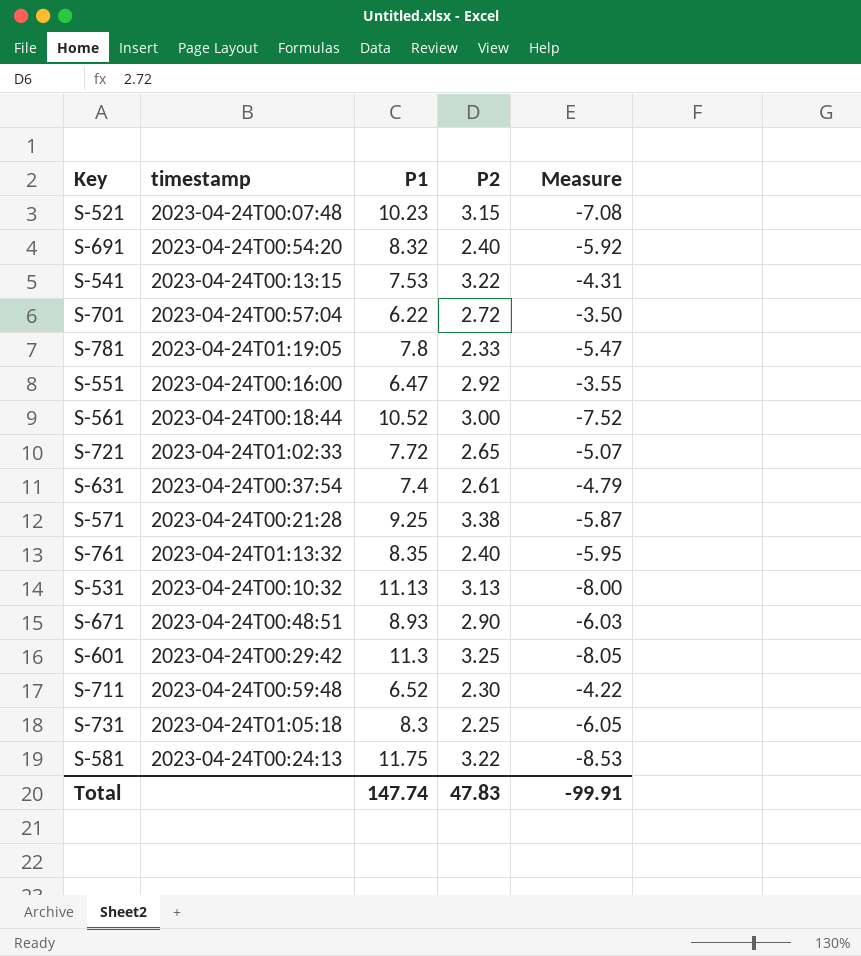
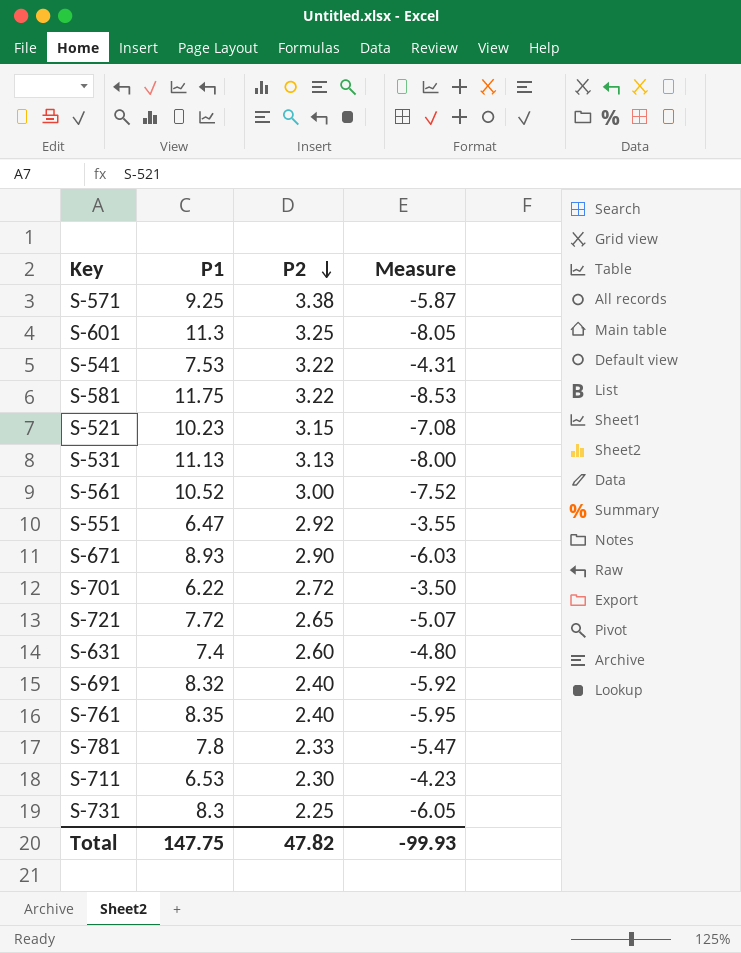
row order: none -> P2 descending
column timestamp | position: 2 -> none
S-631 | P2: 2.61 -> 2.60
S-631 | Measure: -4.79 -> -4.80
S-711 | P1: 6.52 -> 6.53
S-711 | Measure: -4.22 -> -4.23
Total | P1: 147.74 -> 147.75
Total | P2: 47.83 -> 47.82
Total | Measure: -99.91 -> -99.93

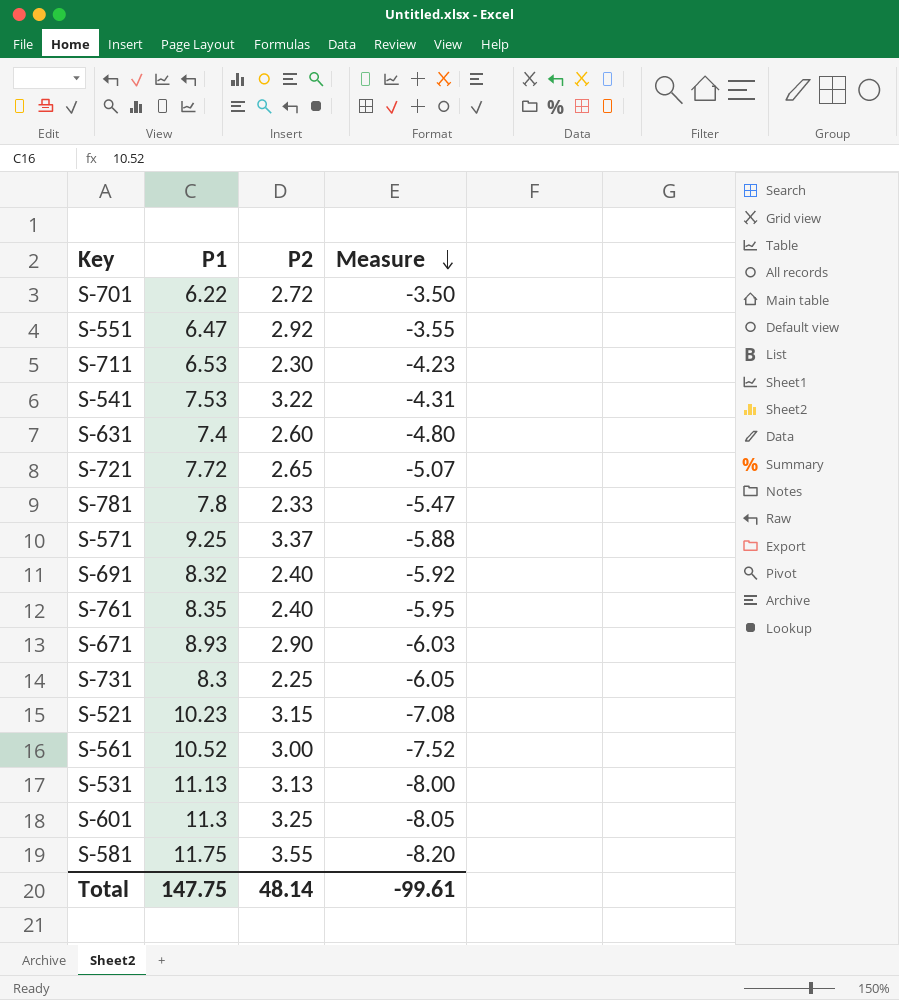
row order: P2 descending -> Measure descending
S-571 | P2: 3.38 -> 3.37
S-571 | Measure: -5.87 -> -5.88
S-581 | P2: 3.22 -> 3.55
S-581 | Measure: -8.53 -> -8.20
Total | P2: 47.82 -> 48.14
Total | Measure: -99.93 -> -99.61

